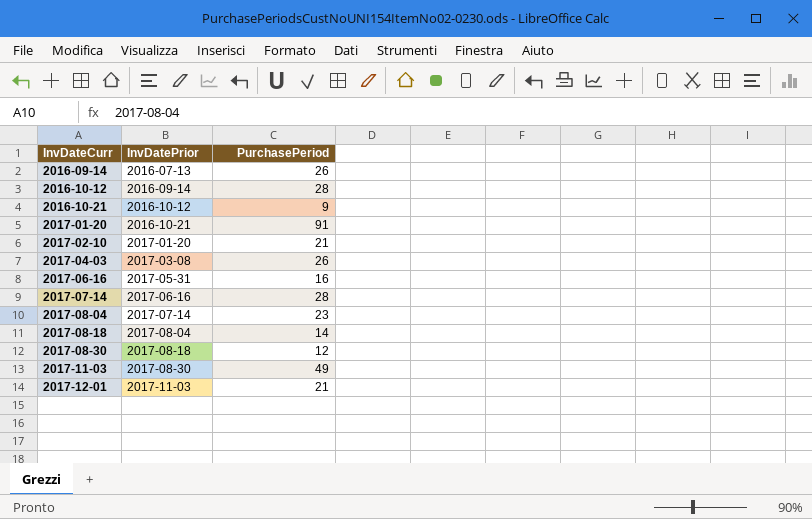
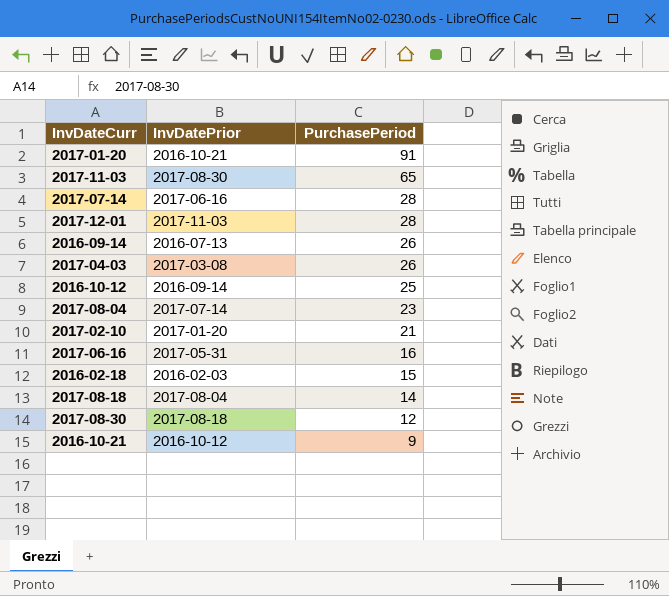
row order: InvDateCurr ascending -> PurchasePeriod descending
2017-11-03 | PurchasePeriod: 49 -> 65
2017-12-01 | PurchasePeriod: 21 -> 28
2016-10-12 | PurchasePeriod: 28 -> 25
row 2016-02-18: none -> 2016-02-03 | 15

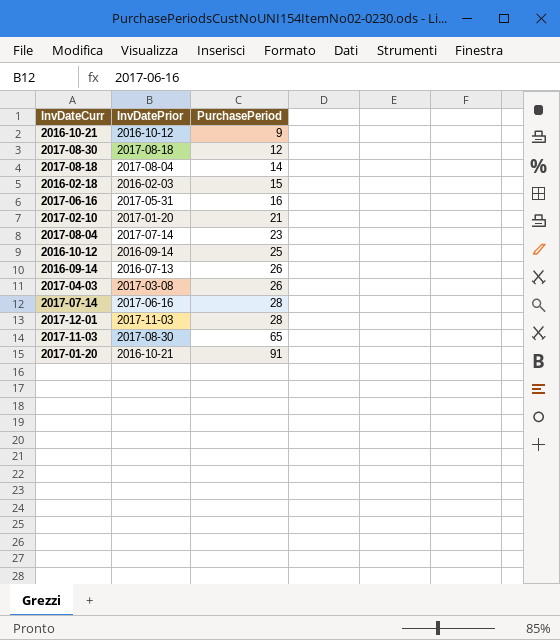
row order: PurchasePeriod descending -> PurchasePeriod ascending

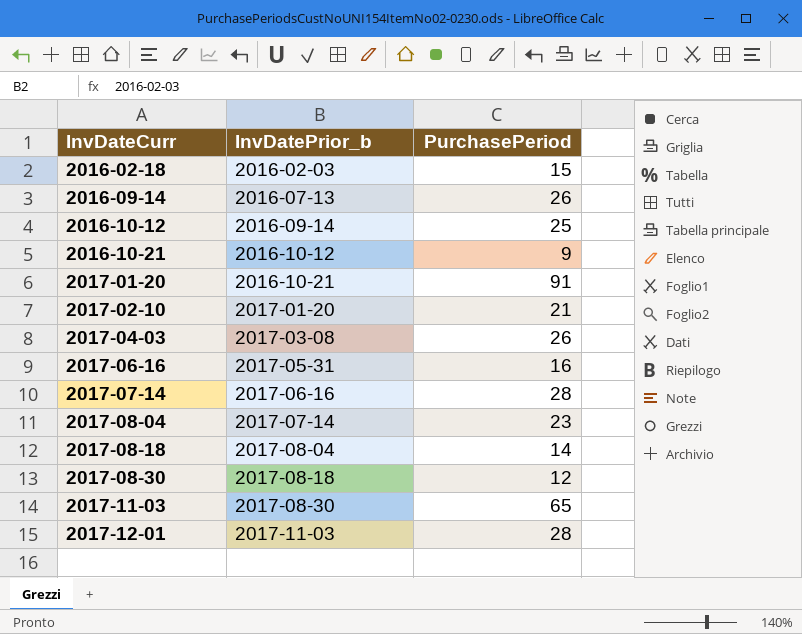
row order: PurchasePeriod ascending -> InvDateCurr ascending
column name: InvDatePrior -> InvDatePrior_b

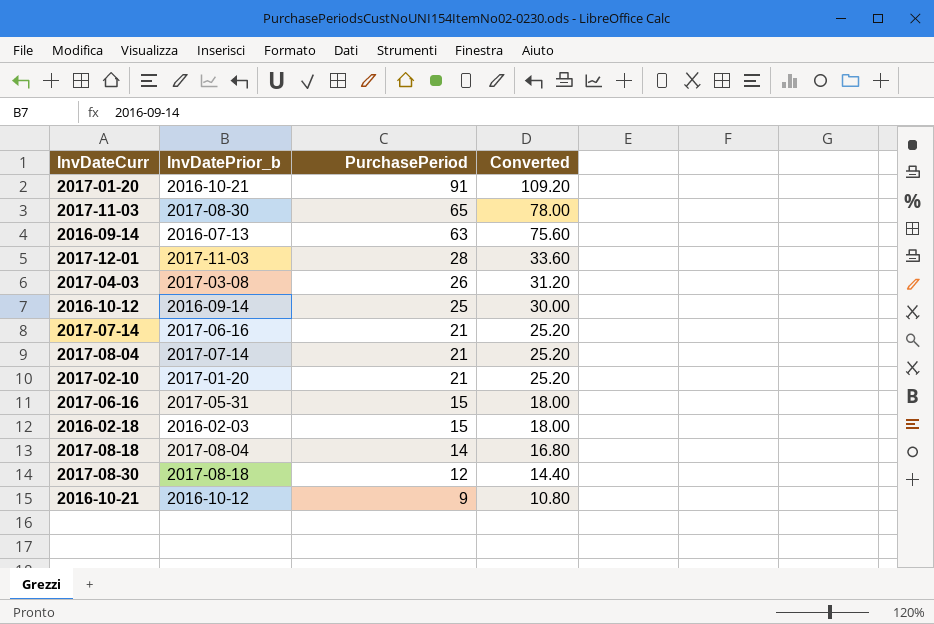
row order: InvDateCurr ascending -> PurchasePeriod descending
column Converted | formula: none -> [PurchasePeriod] * 1.2
2016-09-14 | PurchasePeriod: 26 -> 63
2017-07-14 | PurchasePeriod: 28 -> 21
2017-08-04 | PurchasePeriod: 23 -> 21
2017-06-16 | PurchasePeriod: 16 -> 15

